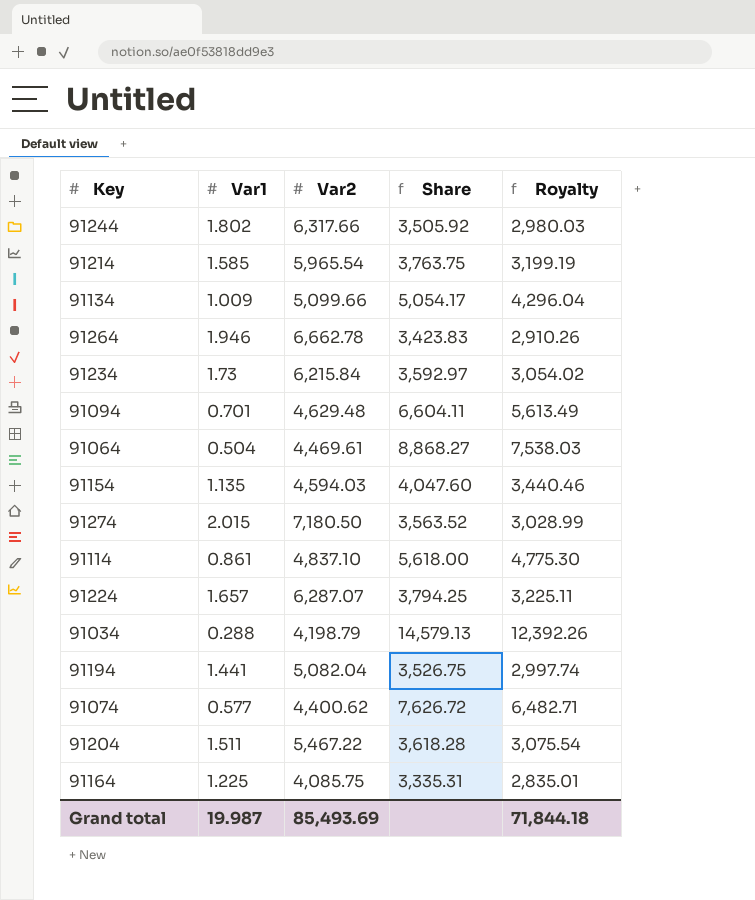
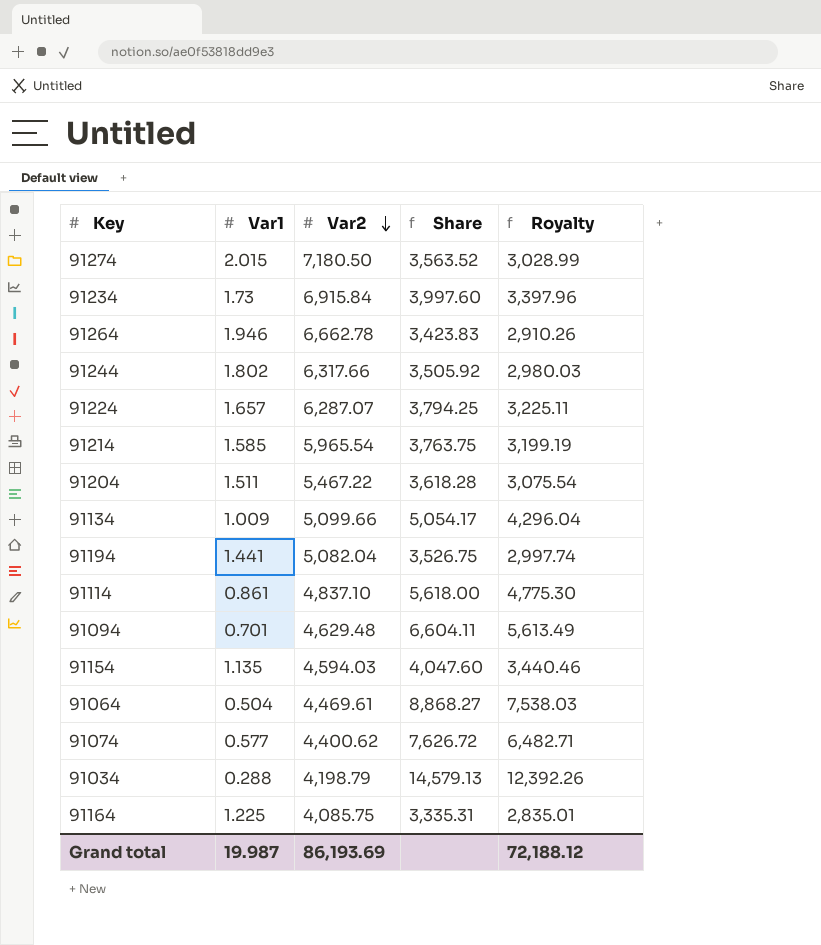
row order: none -> Var2 descending
91234 | Var2: 6,215.84 -> 6,915.84
91234 | Share: 3,592.97 -> 3,997.60
91234 | Royalty: 3,054.02 -> 3,397.96
Grand total | Var2: 85,493.69 -> 86,193.69
Grand total | Royalty: 71,844.18 -> 72,188.12

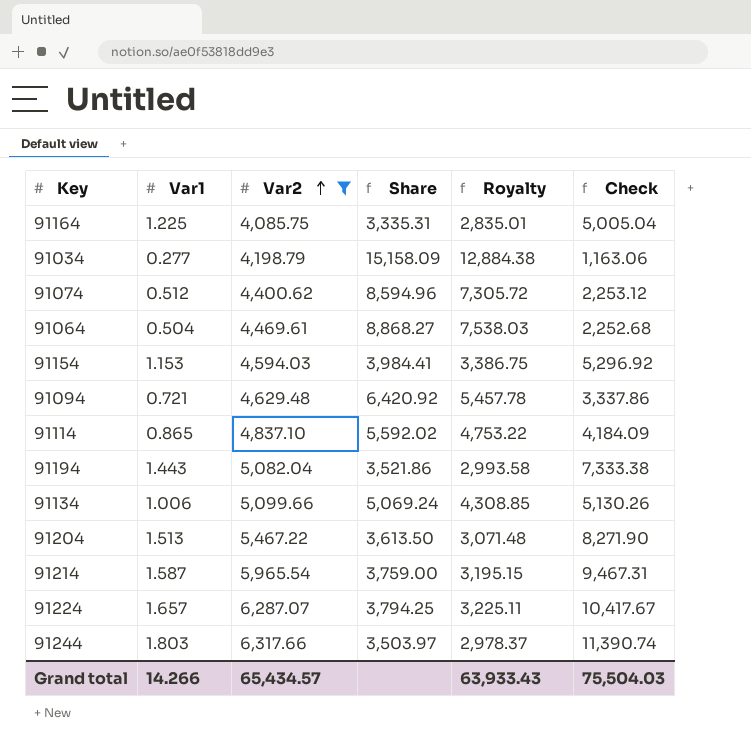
filter: none -> Var2 <= 6,317.66
row order: Var2 descending -> Var2 ascending
column Check | formula: none -> [Var1] * [Var2]
91034 | Var1: 0.288 -> 0.277
91034 | Share: 14,579.13 -> 15,158.09
91034 | Royalty: 12,392.26 -> 12,884.38
91074 | Var1: 0.577 -> 0.512
91074 | Share: 7,626.72 -> 8,594.96
91074 | Royalty: 6,482.71 -> 7,305.72
91154 | Var1: 1.135 -> 1.153
91154 | Share: 4,047.60 -> 3,984.41
91154 | Royalty: 3,440.46 -> 3,386.75
91094 | Var1: 0.701 -> 0.721
91094 | Share: 6,604.11 -> 6,420.92
91094 | Royalty: 5,613.49 -> 5,457.78
91114 | Var1: 0.861 -> 0.865
91114 | Share: 5,618.00 -> 5,592.02
91114 | Royalty: 4,775.30 -> 4,753.22
91194 | Var1: 1.441 -> 1.443
91194 | Share: 3,526.75 -> 3,521.86
91194 | Royalty: 2,997.74 -> 2,993.58
91134 | Var1: 1.009 -> 1.006
91134 | Share: 5,054.17 -> 5,069.24
91134 | Royalty: 4,296.04 -> 4,308.85
91204 | Var1: 1.511 -> 1.513
91204 | Share: 3,618.28 -> 3,613.50
91204 | Royalty: 3,075.54 -> 3,071.48
91214 | Var1: 1.585 -> 1.587
91214 | Share: 3,763.75 -> 3,759.00
91214 | Royalty: 3,199.19 -> 3,195.15
91244 | Var1: 1.802 -> 1.803
91244 | Share: 3,505.92 -> 3,503.97
91244 | Royalty: 2,980.03 -> 2,978.37
Grand total | Var1: 19.987 -> 14.266
Grand total | Var2: 86,193.69 -> 65,434.57
Grand total | Royalty: 72,188.12 -> 63,933.43

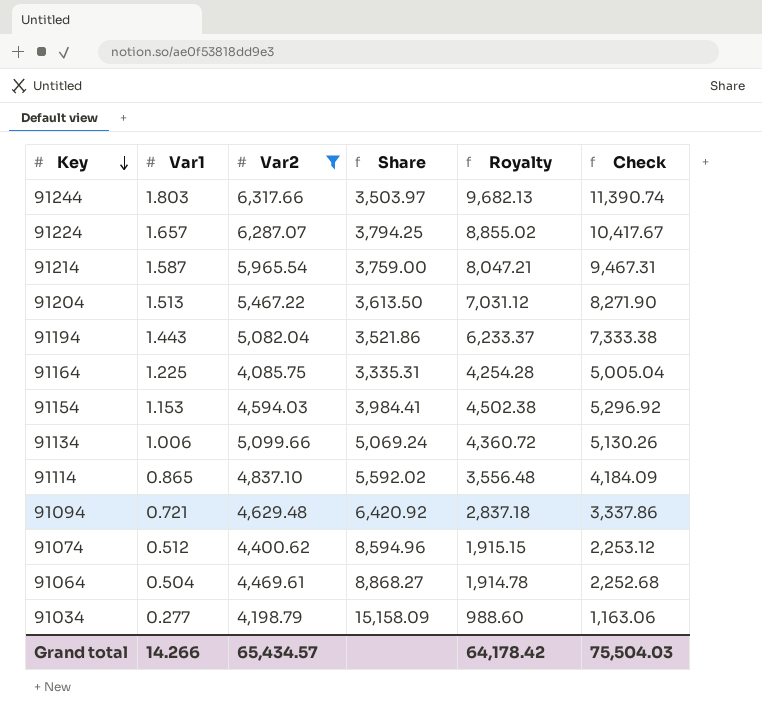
row order: Var2 ascending -> Key descending
column Royalty | formula: [Share] * 0.85 -> [Check] * 0.85
Grand total | Royalty: 63,933.43 -> 64,178.42

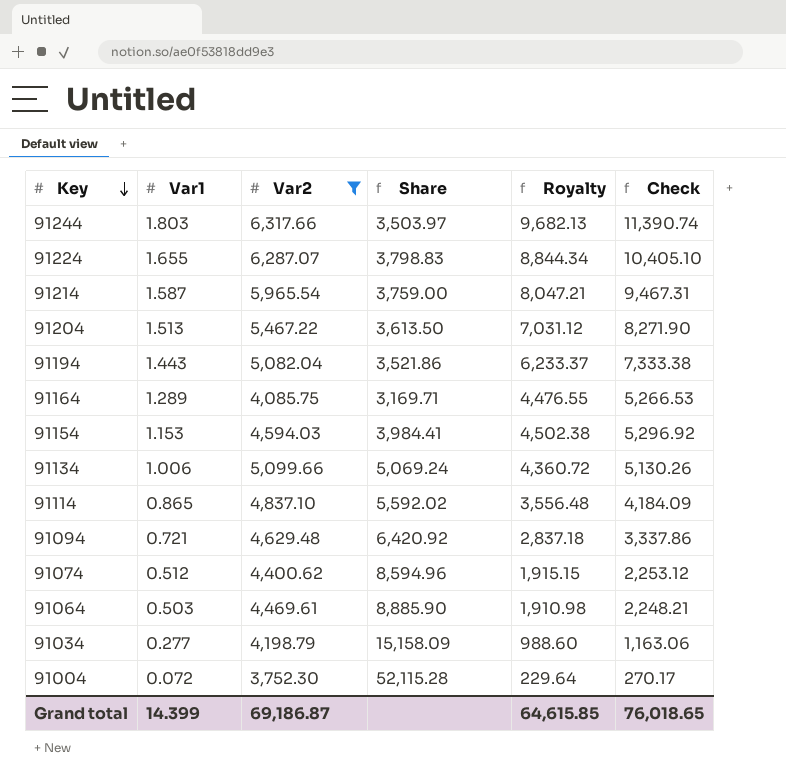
91224 | Var1: 1.657 -> 1.655
91224 | Share: 3,794.25 -> 3,798.83
91224 | Royalty: 8,855.02 -> 8,844.34
91224 | Check: 10,417.67 -> 10,405.10
91164 | Var1: 1.225 -> 1.289
91164 | Share: 3,335.31 -> 3,169.71
91164 | Royalty: 4,254.28 -> 4,476.55
91164 | Check: 5,005.04 -> 5,266.53
91064 | Var1: 0.504 -> 0.503
91064 | Share: 8,868.27 -> 8,885.90
91064 | Royalty: 1,914.78 -> 1,910.98
91064 | Check: 2,252.68 -> 2,248.21
row 91004: none -> 0.072 | 3,752.30 | 52,115.28 | 229.64 | 270.17
Grand total | Var1: 14.266 -> 14.399
Grand total | Var2: 65,434.57 -> 69,186.87
Grand total | Royalty: 64,178.42 -> 64,615.85
Grand total | Check: 75,504.03 -> 76,018.65

